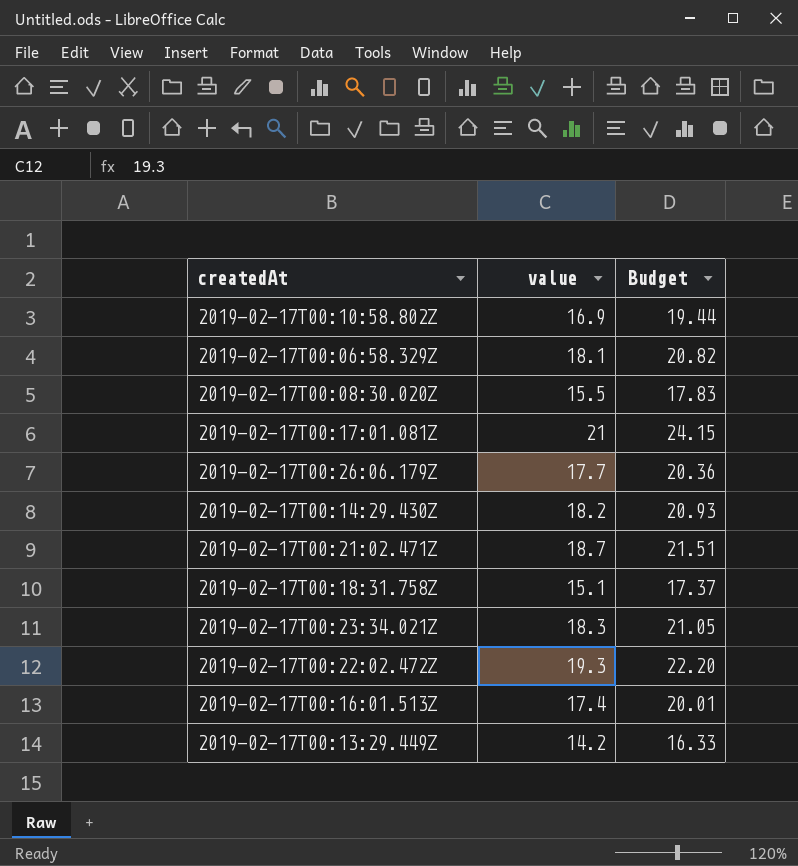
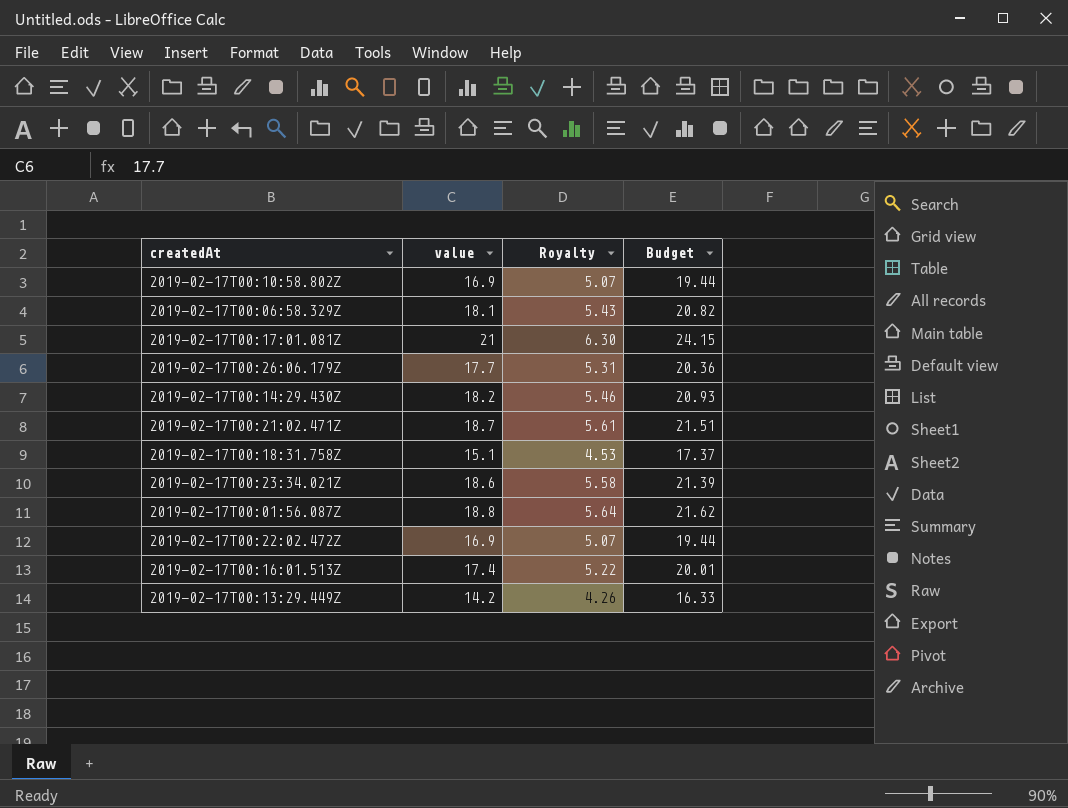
column Royalty | formula: none -> [value] * 0.3
row 2019-02-17T00:08:30.020Z: 15.5 | 17.83 -> none
2019-02-17T00:23:34.021Z | value: 18.3 -> 18.6
2019-02-17T00:23:34.021Z | Budget: 21.05 -> 21.39
row 2019-02-17T00:01:56.087Z: none -> 18.8 | 5.64 | 21.62
2019-02-17T00:22:02.472Z | value: 19.3 -> 16.9
2019-02-17T00:22:02.472Z | Budget: 22.20 -> 19.44

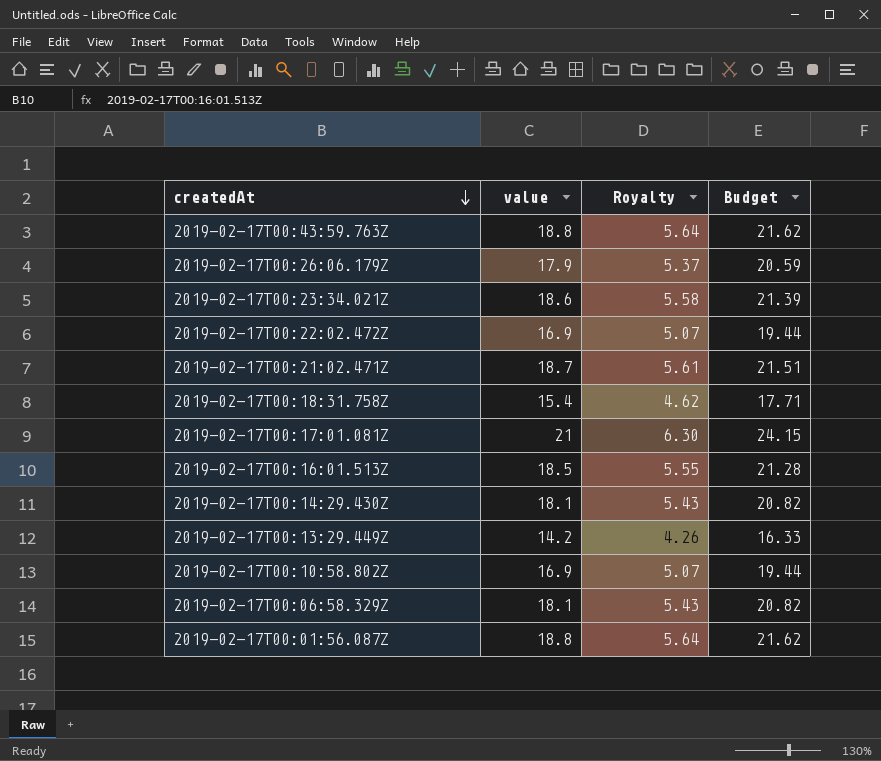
row order: none -> createdAt descending
row 2019-02-17T00:43:59.763Z: none -> 18.8 | 5.64 | 21.62
2019-02-17T00:26:06.179Z | value: 17.7 -> 17.9
2019-02-17T00:26:06.179Z | Royalty: 5.31 -> 5.37
2019-02-17T00:26:06.179Z | Budget: 20.36 -> 20.59
2019-02-17T00:18:31.758Z | value: 15.1 -> 15.4
2019-02-17T00:18:31.758Z | Royalty: 4.53 -> 4.62
2019-02-17T00:18:31.758Z | Budget: 17.37 -> 17.71
2019-02-17T00:16:01.513Z | value: 17.4 -> 18.5
2019-02-17T00:16:01.513Z | Royalty: 5.22 -> 5.55
2019-02-17T00:16:01.513Z | Budget: 20.01 -> 21.28
2019-02-17T00:14:29.430Z | value: 18.2 -> 18.1
2019-02-17T00:14:29.430Z | Royalty: 5.46 -> 5.43
2019-02-17T00:14:29.430Z | Budget: 20.93 -> 20.82

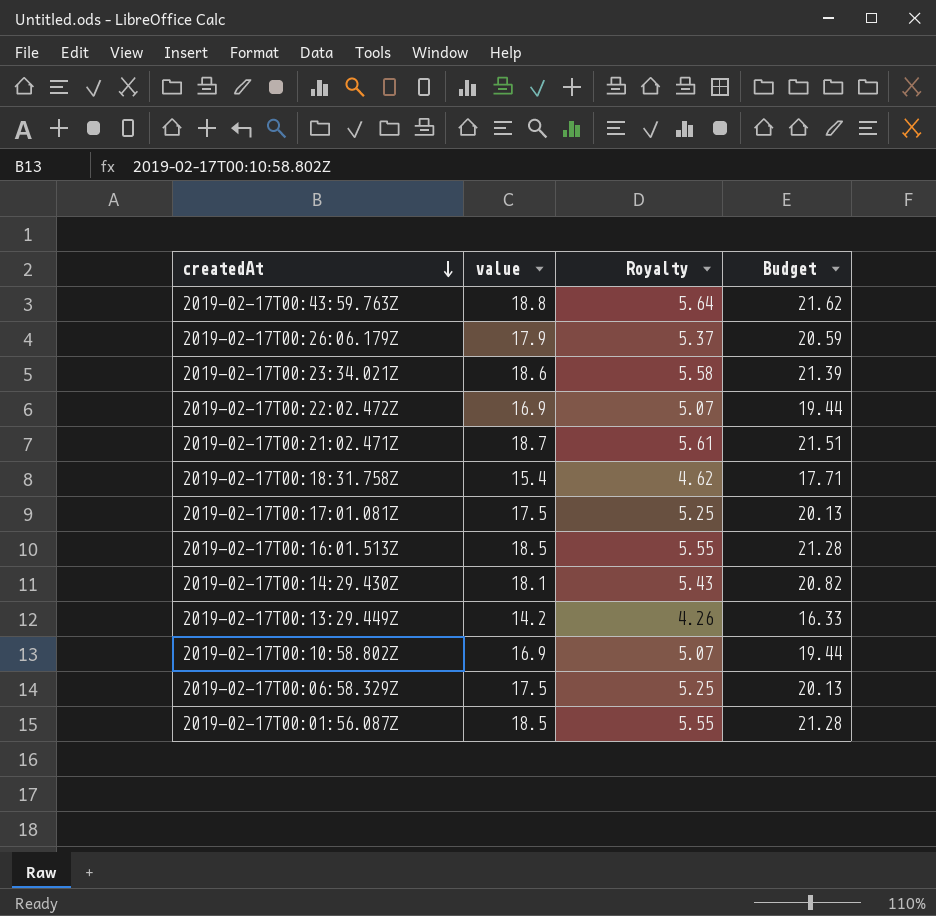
2019-02-17T00:17:01.081Z | value: 21 -> 17.5
2019-02-17T00:17:01.081Z | Royalty: 6.30 -> 5.25
2019-02-17T00:17:01.081Z | Budget: 24.15 -> 20.13
2019-02-17T00:06:58.329Z | value: 18.1 -> 17.5
2019-02-17T00:06:58.329Z | Royalty: 5.43 -> 5.25
2019-02-17T00:06:58.329Z | Budget: 20.82 -> 20.13
2019-02-17T00:01:56.087Z | value: 18.8 -> 18.5
2019-02-17T00:01:56.087Z | Royalty: 5.64 -> 5.55
2019-02-17T00:01:56.087Z | Budget: 21.62 -> 21.28

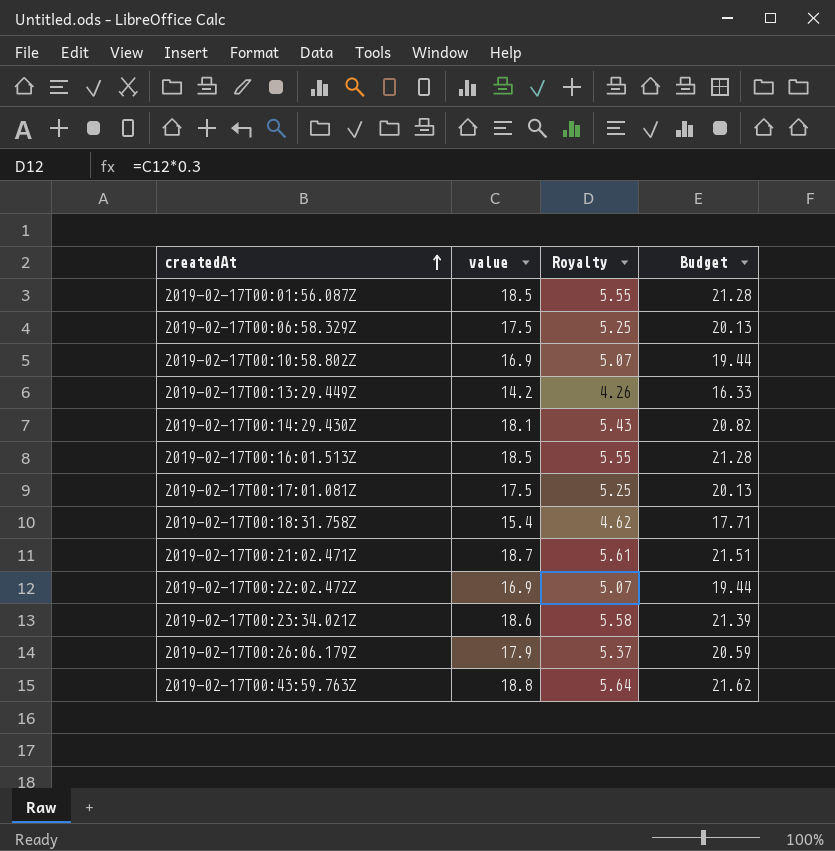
row order: createdAt descending -> createdAt ascending

